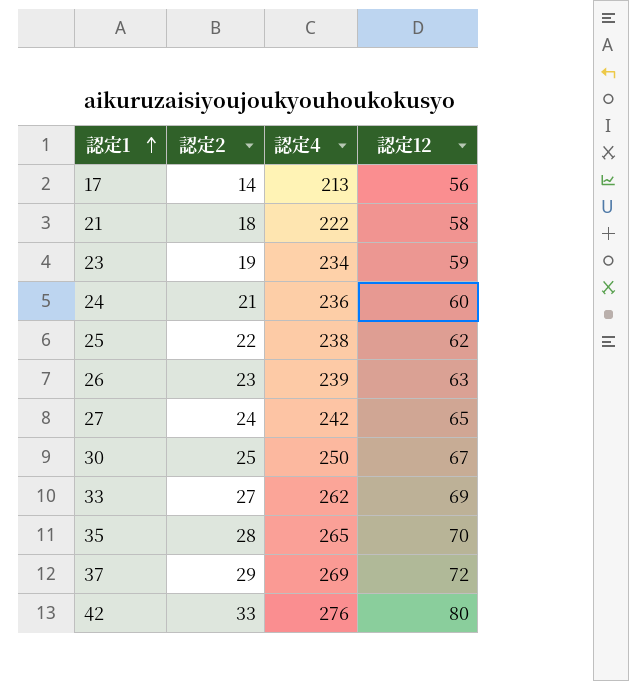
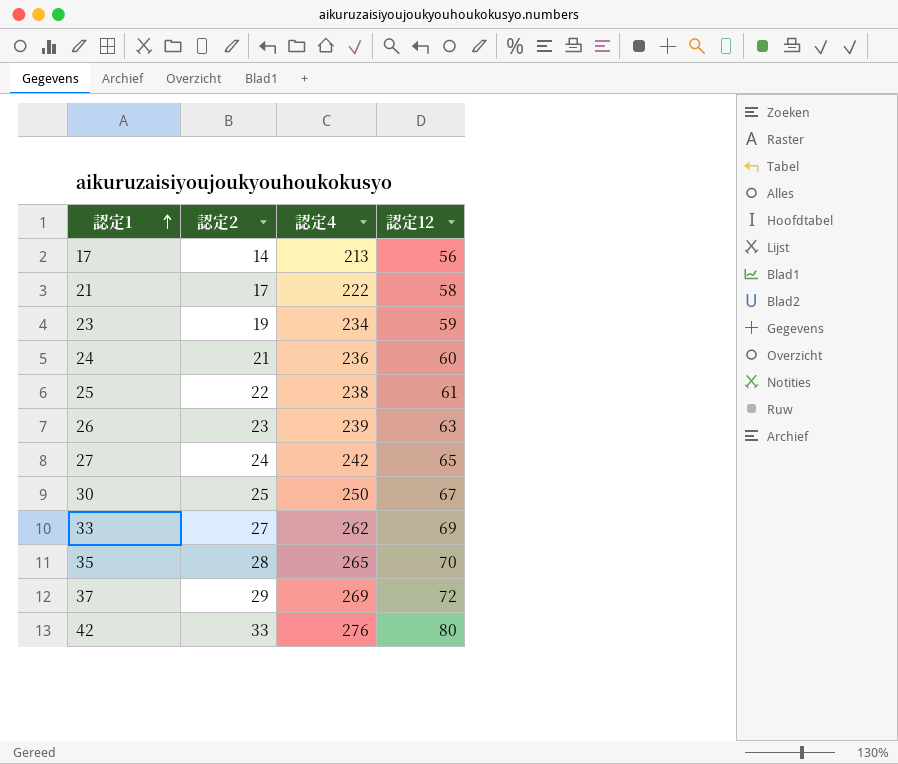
21 | 認定2: 18 -> 17
25 | 認定12: 62 -> 61

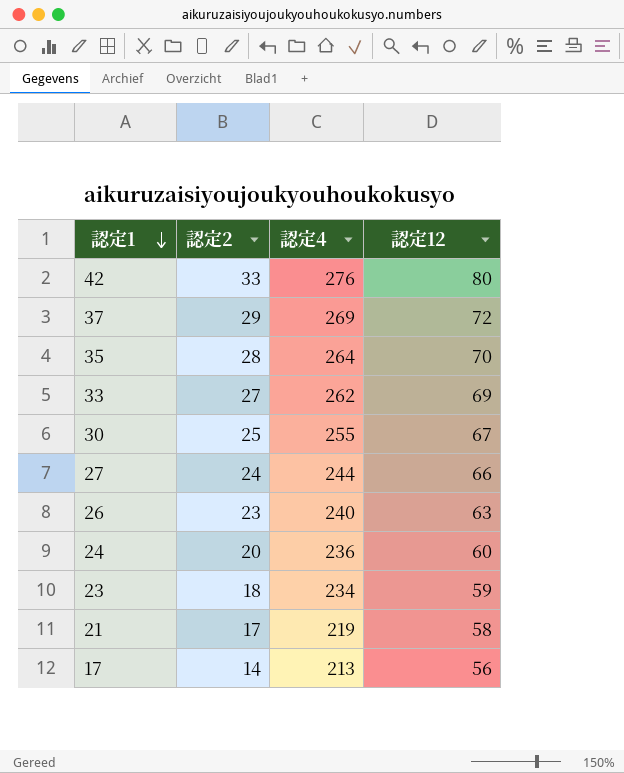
row order: 認定1 ascending -> 認定1 descending
row 25: 22 | 238 | 61 -> none
35 | 認定4: 265 -> 264
30 | 認定4: 250 -> 255
27 | 認定4: 242 -> 244
27 | 認定12: 65 -> 66
26 | 認定4: 239 -> 240
24 | 認定2: 21 -> 20
23 | 認定2: 19 -> 18
21 | 認定4: 222 -> 219

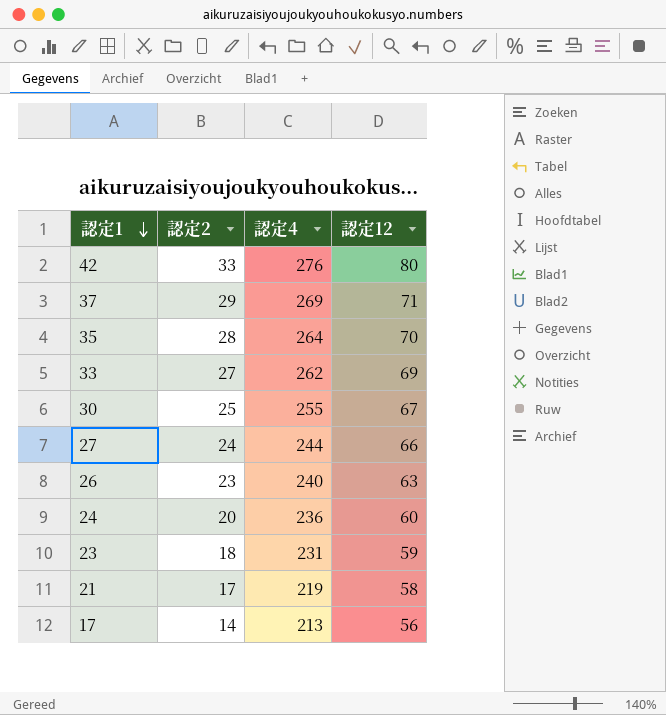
37 | 認定12: 72 -> 71
23 | 認定4: 234 -> 231

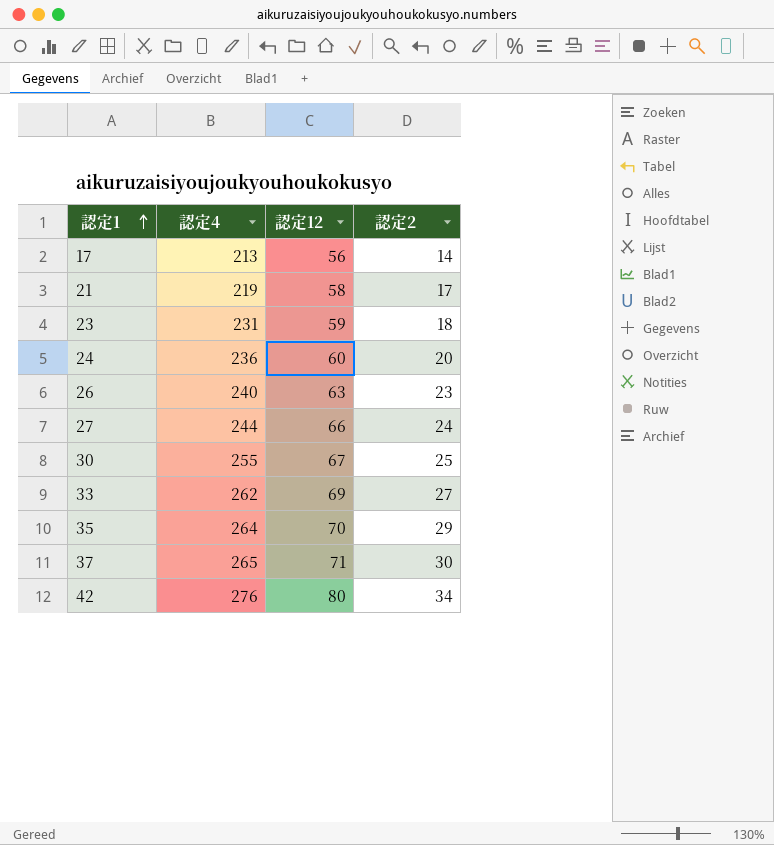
row order: 認定1 descending -> 認定1 ascending
column 認定2 | position: 2 -> 4
35 | 認定2: 28 -> 29
37 | 認定4: 269 -> 265
37 | 認定2: 29 -> 30
42 | 認定2: 33 -> 34

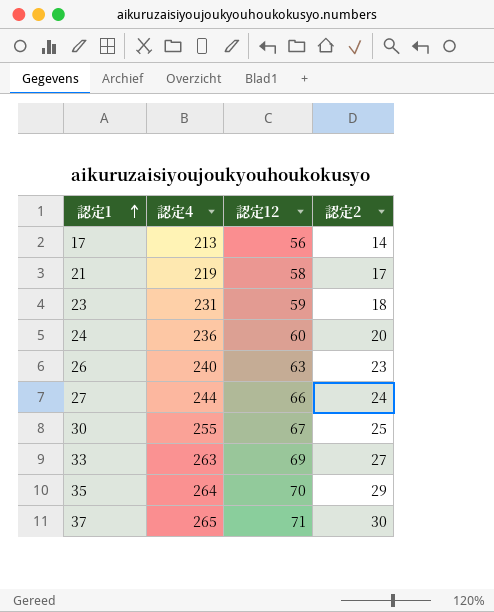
row 42: 276 | 80 | 34 -> none
33 | 認定4: 262 -> 263

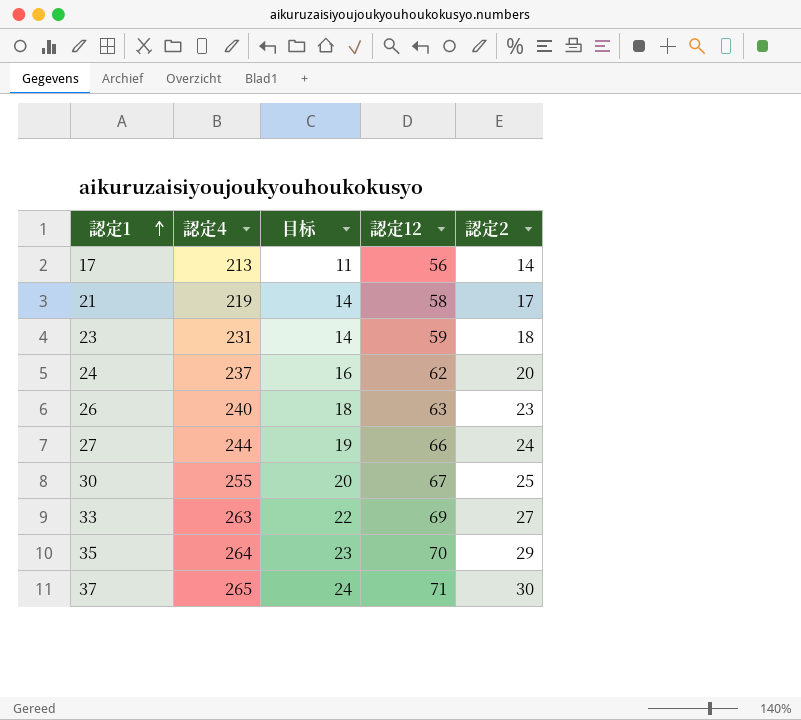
column 目标 | formula: none -> [認定2] * 0.8
24 | 認定4: 236 -> 237
24 | 認定12: 60 -> 62

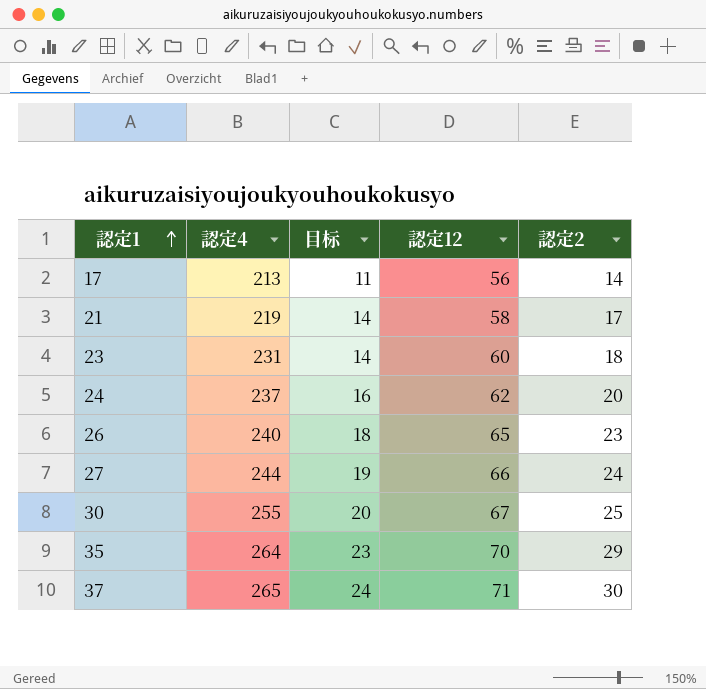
row 33: 263 | 22 | 69 | 27 -> none
23 | 認定12: 59 -> 60
26 | 認定12: 63 -> 65

